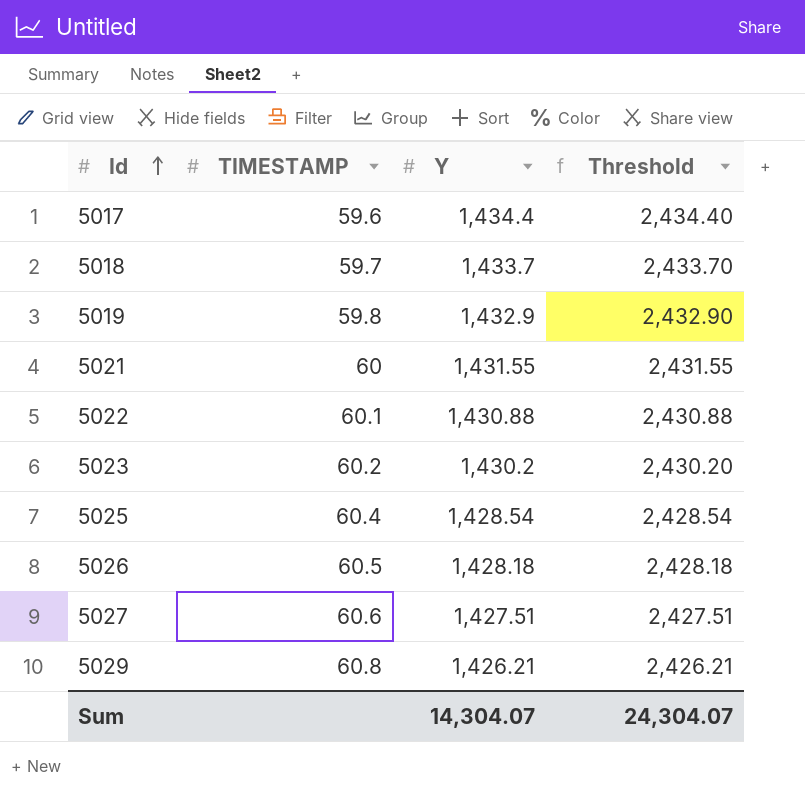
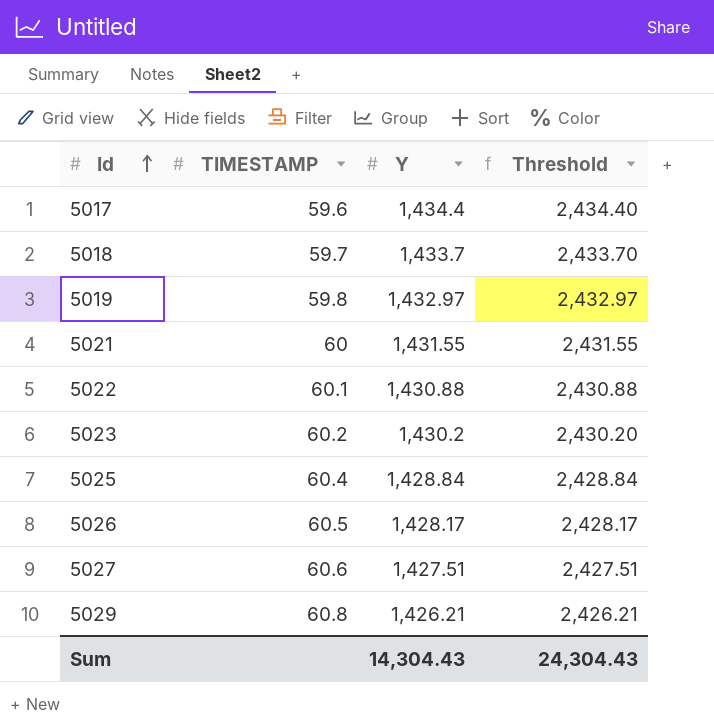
5019 | Y: 1,432.9 -> 1,432.97
5019 | Threshold: 2,432.90 -> 2,432.97
5025 | Y: 1,428.54 -> 1,428.84
5025 | Threshold: 2,428.54 -> 2,428.84
5026 | Y: 1,428.18 -> 1,428.17
5026 | Threshold: 2,428.18 -> 2,428.17
Sum | Y: 14,304.07 -> 14,304.43
Sum | Threshold: 24,304.07 -> 24,304.43

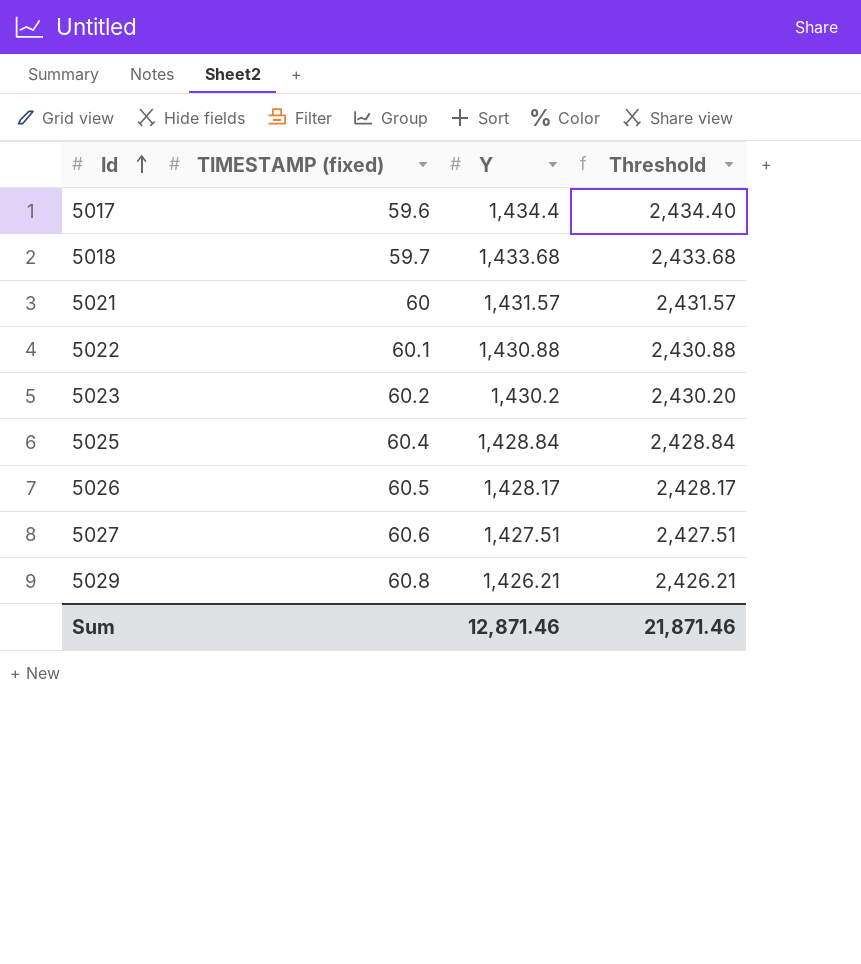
column name: TIMESTAMP -> TIMESTAMP (fixed)
row 5019: 59.8 | 1,432.97 | 2,432.97 -> none
5018 | Y: 1,433.7 -> 1,433.68
5018 | Threshold: 2,433.70 -> 2,433.68
5021 | Y: 1,431.55 -> 1,431.57
5021 | Threshold: 2,431.55 -> 2,431.57
Sum | Y: 14,304.43 -> 12,871.46
Sum | Threshold: 24,304.43 -> 21,871.46

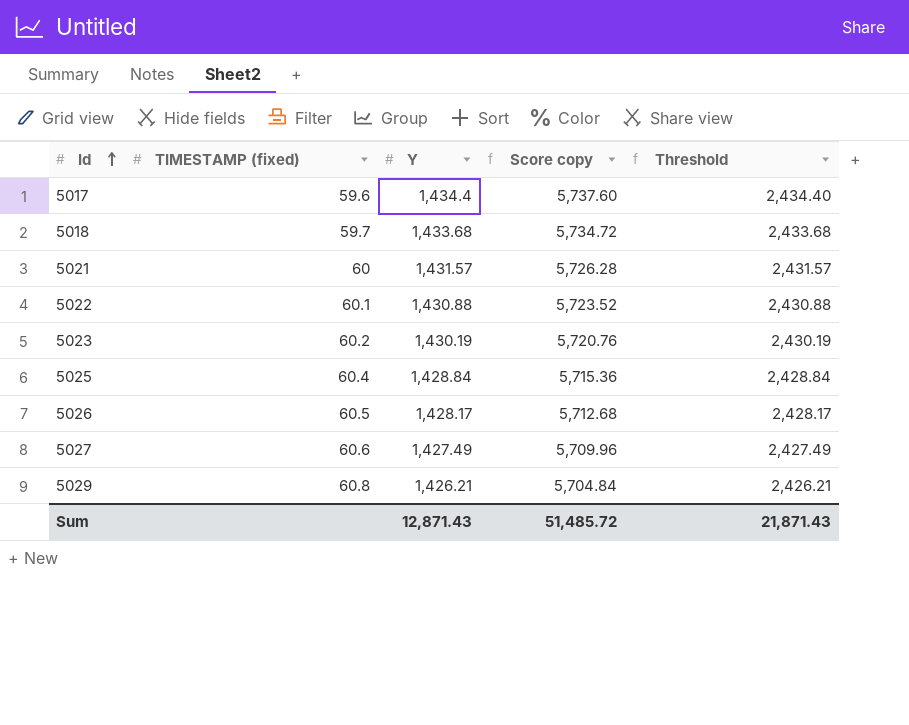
column Score copy | formula: none -> [Y] * 4
5023 | Y: 1,430.2 -> 1,430.19
5023 | Threshold: 2,430.20 -> 2,430.19
5027 | Y: 1,427.51 -> 1,427.49
5027 | Threshold: 2,427.51 -> 2,427.49
Sum | Y: 12,871.46 -> 12,871.43
Sum | Threshold: 21,871.46 -> 21,871.43

